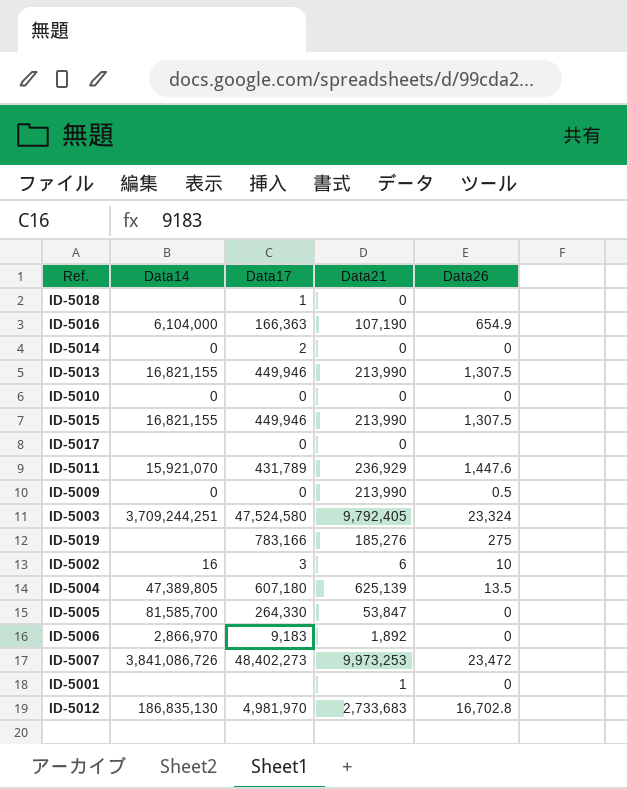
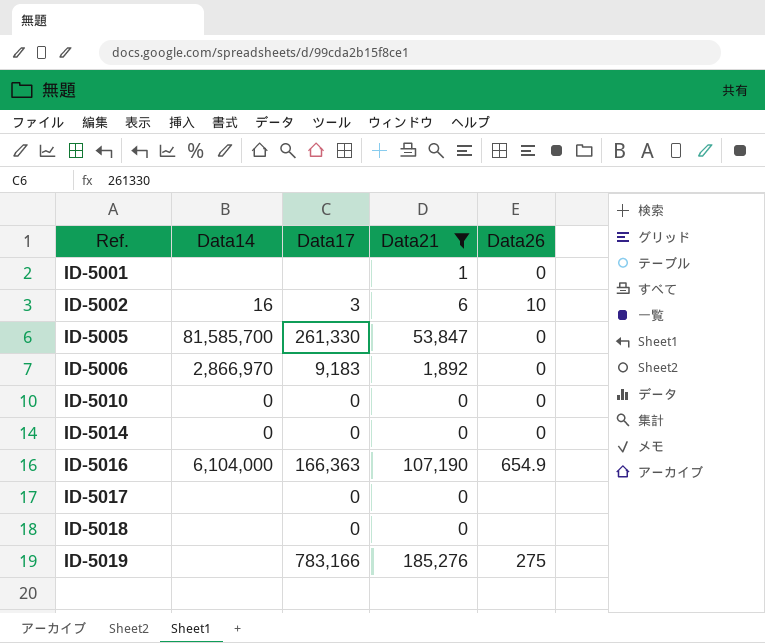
filter: none -> Data21 <= 185,276
row order: none -> Ref. ascending
ID-5005 | Data17: 264,330 -> 261,330
ID-5014 | Data17: 2 -> 0
ID-5018 | Data17: 1 -> 0

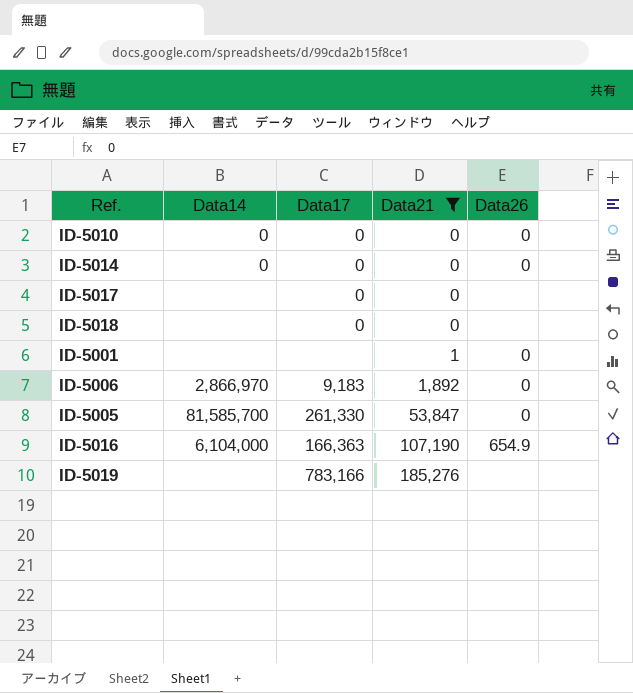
row order: Ref. ascending -> Data21 ascending
row ID-5002: 16 | 3 | 6 | 10 -> none
ID-5019 | Data26: 275 -> none

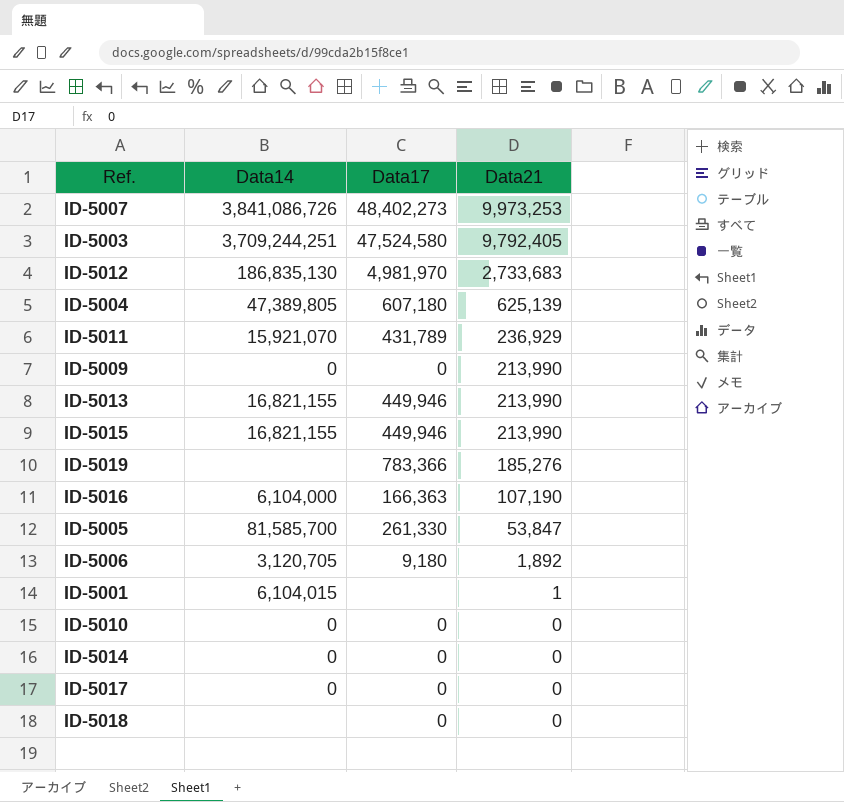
filter: Data21 <= 185,276 -> none
row order: Data21 ascending -> Data21 descending
column Data26 | position: 5 -> none
ID-5019 | Data17: 783,166 -> 783,366
ID-5006 | Data14: 2,866,970 -> 3,120,705
ID-5006 | Data17: 9,183 -> 9,180
ID-5001 | Data14: none -> 6,104,015
ID-5017 | Data14: none -> 0

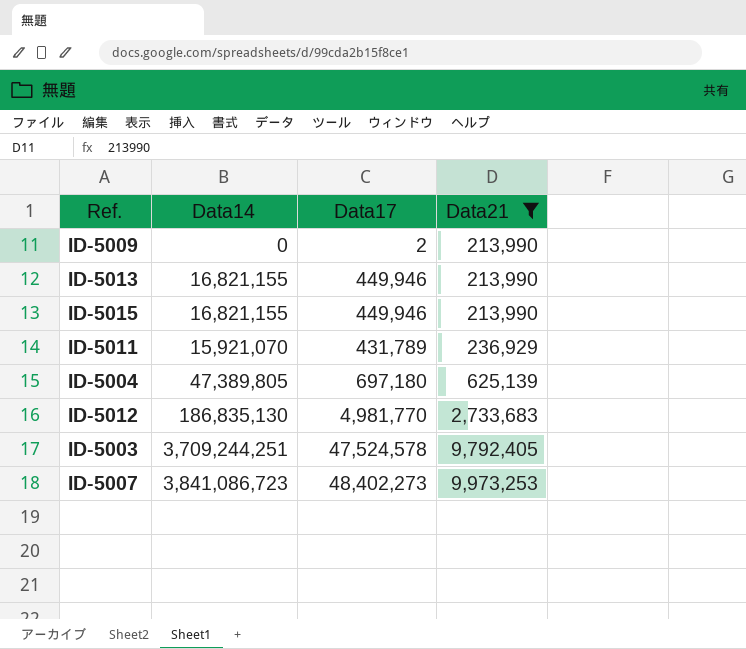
filter: none -> Data21 >= 213,990
row order: Data21 descending -> Data21 ascending
ID-5009 | Data17: 0 -> 2
ID-5004 | Data17: 607,180 -> 697,180
ID-5012 | Data17: 4,981,970 -> 4,981,770
ID-5003 | Data17: 47,524,580 -> 47,524,578
ID-5007 | Data14: 3,841,086,726 -> 3,841,086,723

